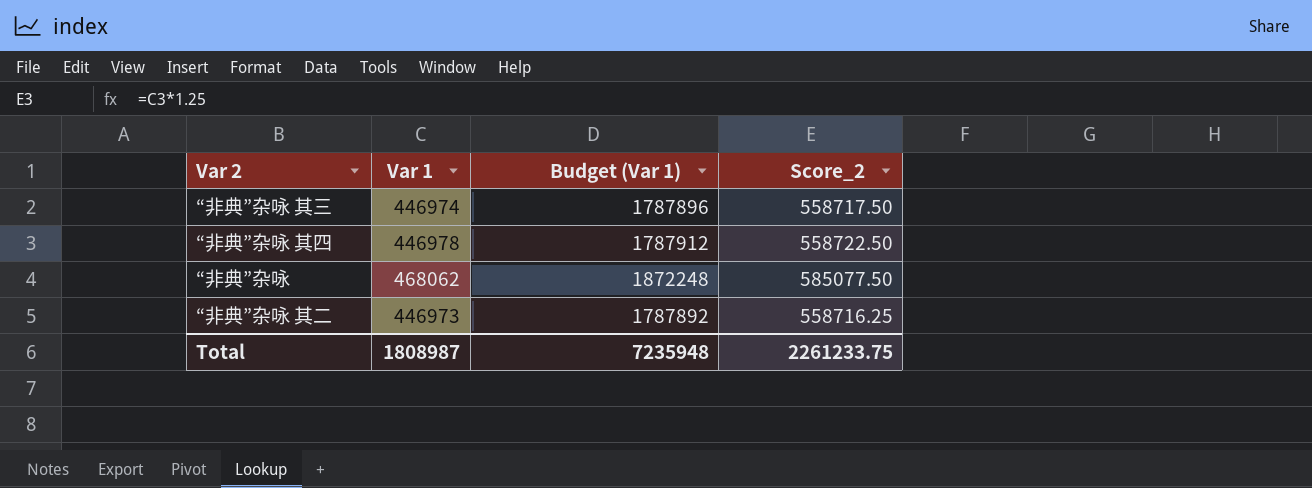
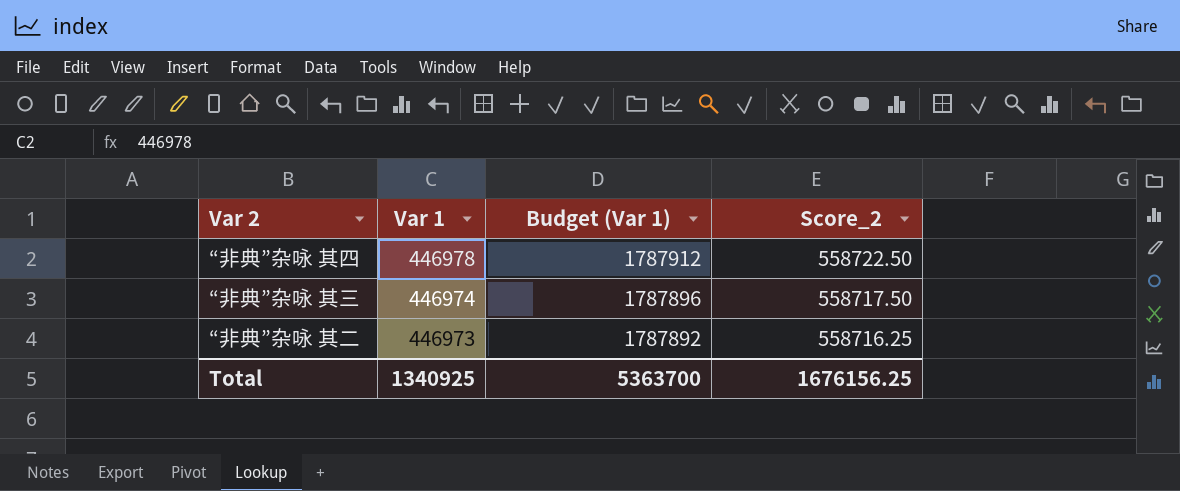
row order: none -> Var 1 descending
row “非典”杂咏: 468062 | 1872248 | 585077.50 -> none
Total | Var 1: 1808987 -> 1340925
Total | Budget (Var 1): 7235948 -> 5363700
Total | Score_2: 2261233.75 -> 1676156.25

